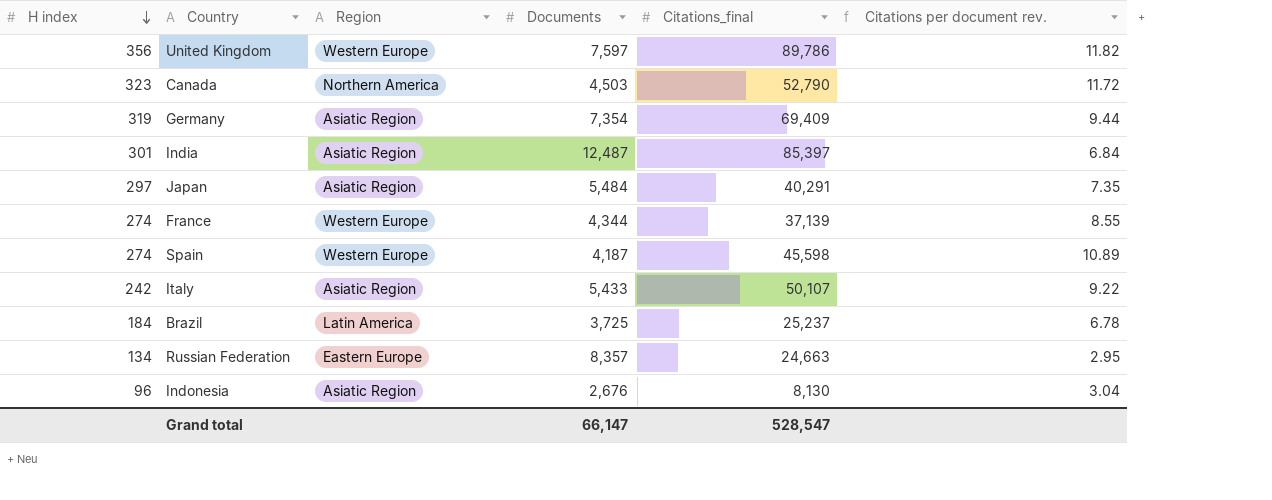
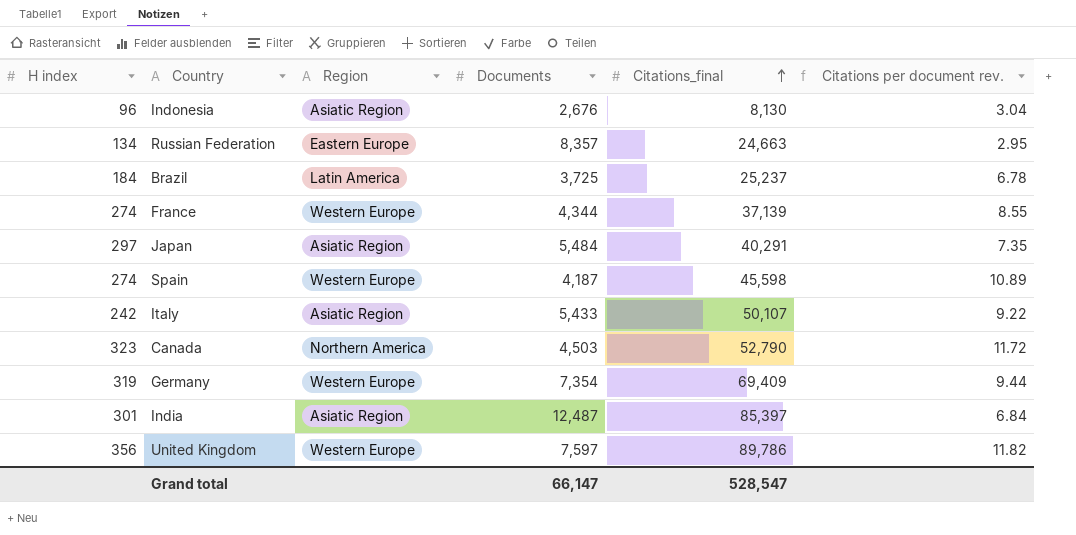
row order: H index descending -> Citations_final ascending
Germany | Region: Asiatic Region -> Western Europe

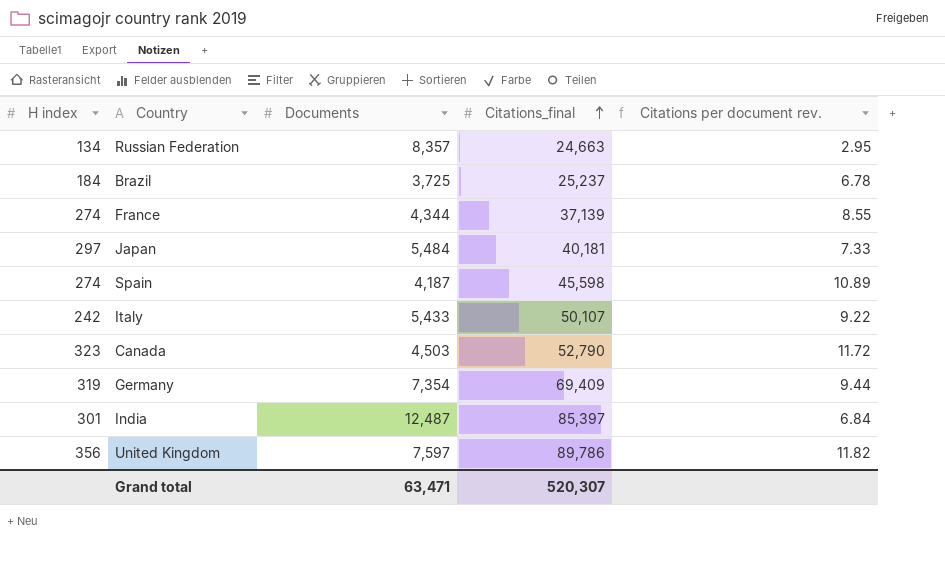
column Region | position: 3 -> none
row Indonesia: 96 | Asiatic Region | 2,676 | 8,130 | 3.04 -> none
Japan | Citations_final: 40,291 -> 40,181
Japan | Citations per document rev.: 7.35 -> 7.33
Grand total | Documents: 66,147 -> 63,471
Grand total | Citations_final: 528,547 -> 520,307

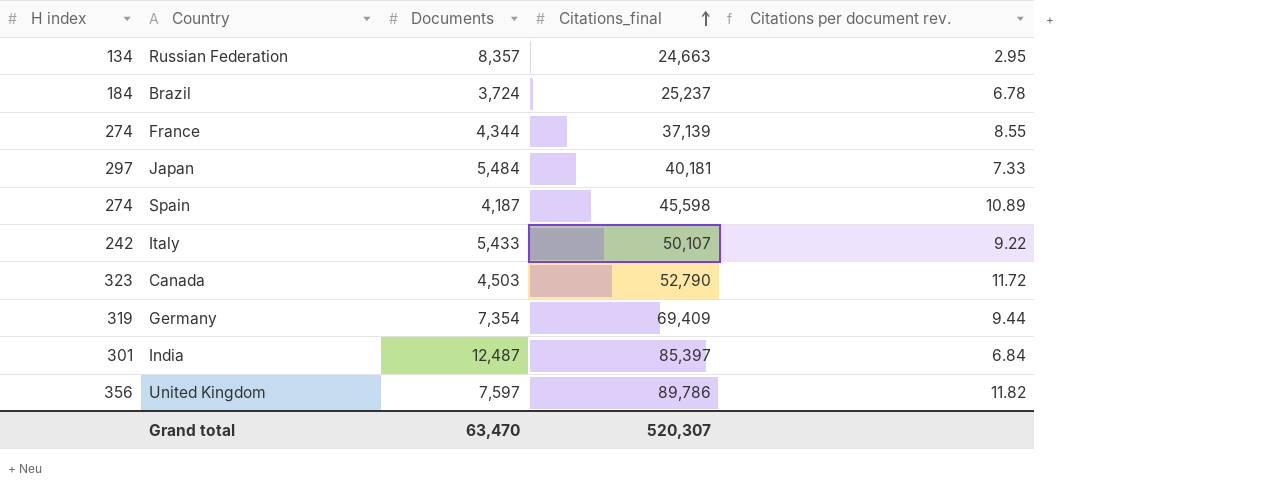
Brazil | Documents: 3,725 -> 3,724
Grand total | Documents: 63,471 -> 63,470

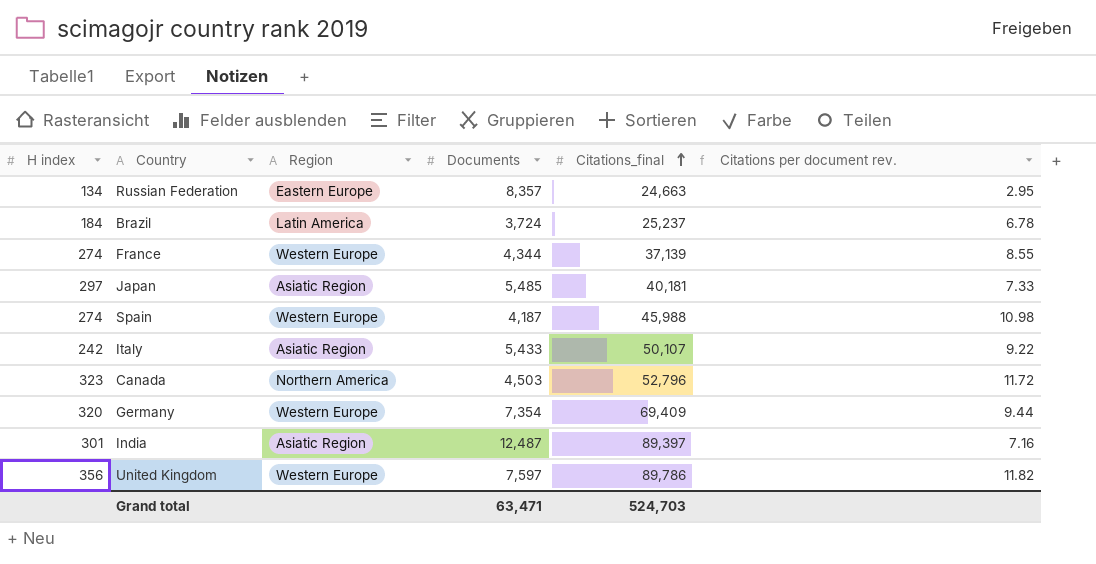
column Region | position: none -> 3
Japan | Documents: 5,484 -> 5,485
Spain | Citations_final: 45,598 -> 45,988
Spain | Citations per document rev.: 10.89 -> 10.98
Canada | Citations_final: 52,790 -> 52,796
Germany | H index: 319 -> 320
India | Citations_final: 85,397 -> 89,397
India | Citations per document rev.: 6.84 -> 7.16
Grand total | Documents: 63,470 -> 63,471
Grand total | Citations_final: 520,307 -> 524,703

